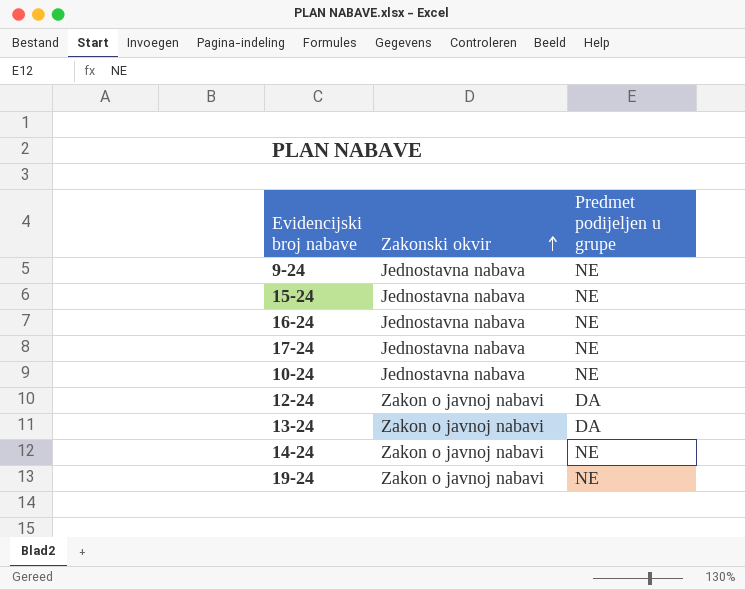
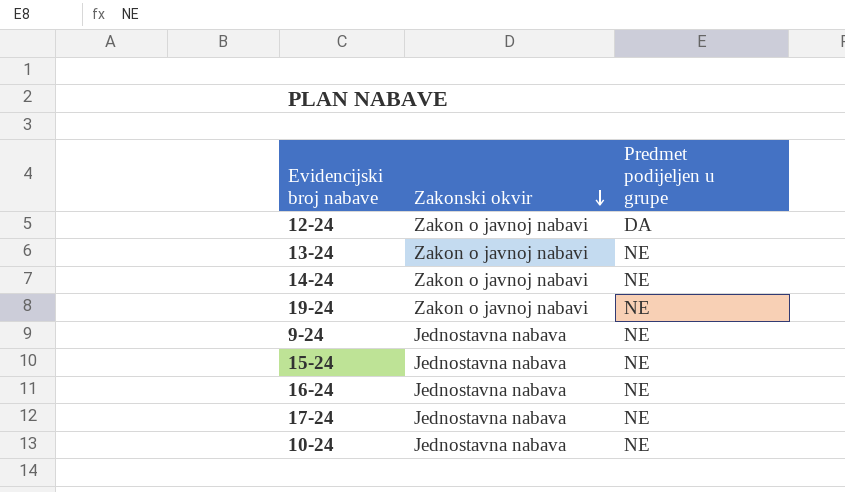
row order: Zakonski okvir ascending -> Zakonski okvir descending
13-24 | Predmet podijeljen u grupe: DA -> NE

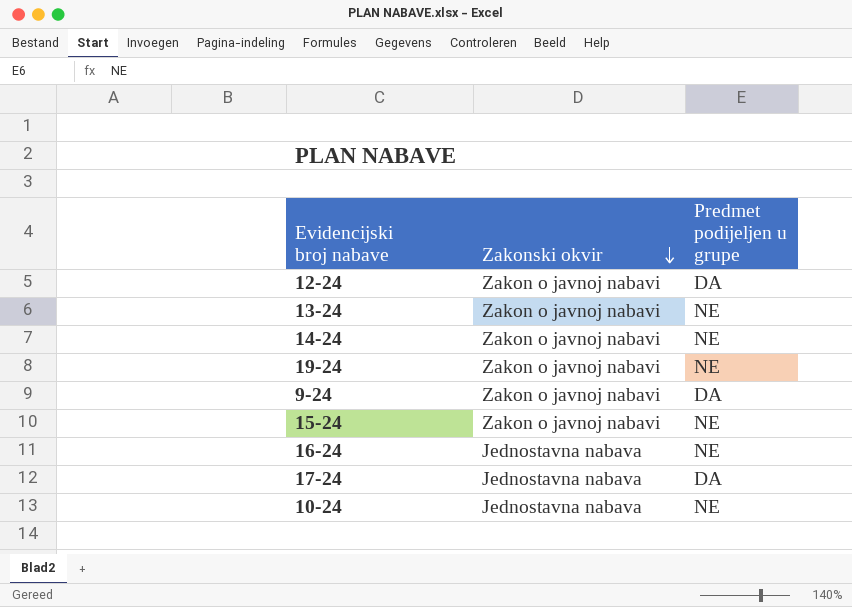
9-24 | Zakonski okvir: Jednostavna nabava -> Zakon o javnoj nabavi
9-24 | Predmet podijeljen u grupe: NE -> DA
15-24 | Zakonski okvir: Jednostavna nabava -> Zakon o javnoj nabavi
17-24 | Predmet podijeljen u grupe: NE -> DA

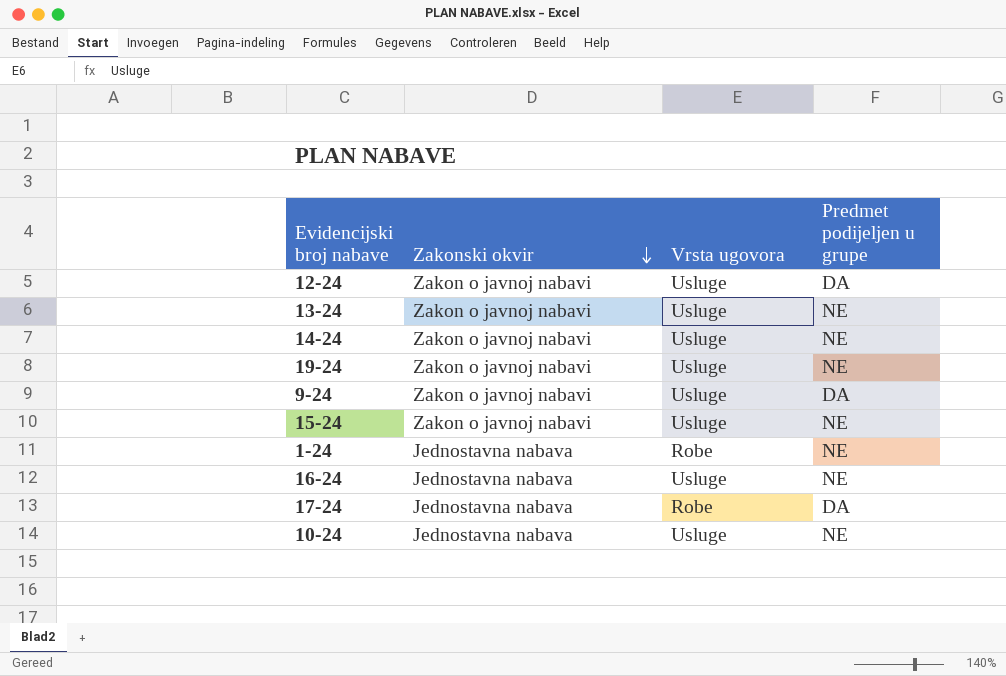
column Vrsta ugovora | position: none -> 3
row 1-24: none -> Jednostavna nabava | Robe | NE

